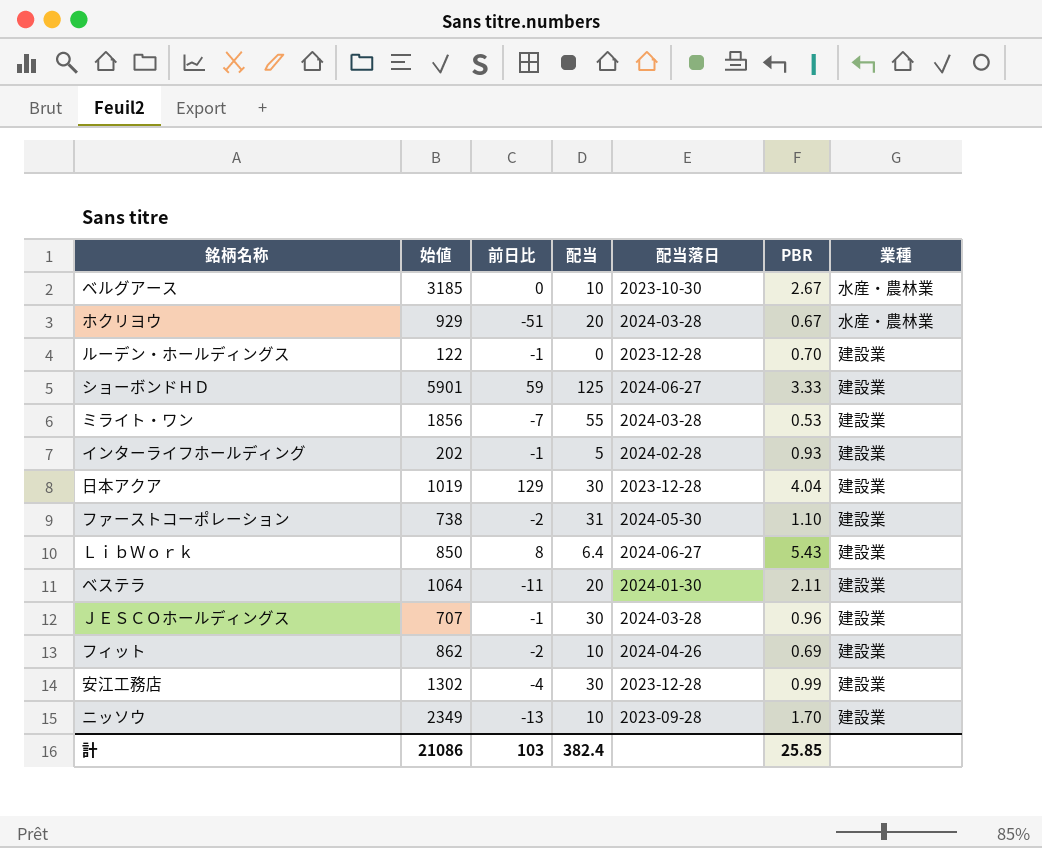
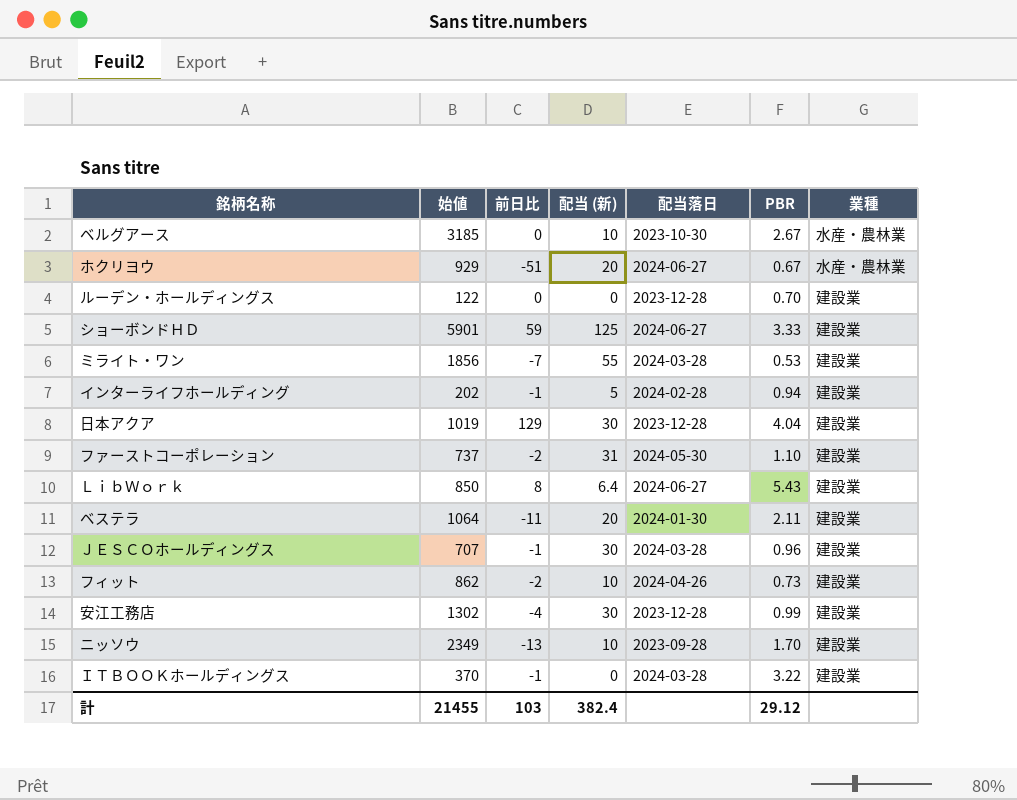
column name: 配当 -> 配当 (新)
ホクリヨウ | 配当落日: 2024-03-28 -> 2024-06-27
ルーデン・ホールディングス | 前日比: -1 -> 0
インターライフホールディング | PBR: 0.93 -> 0.94
ファーストコーポレーション | 始値: 738 -> 737
フィット | PBR: 0.69 -> 0.73
row ＩＴＢＯＯＫホールディングス: none -> 370 | -1 | 0 | 2024-03-28 | 3.22 | 建設業
計 | 始値: 21086 -> 21455
計 | PBR: 25.85 -> 29.12

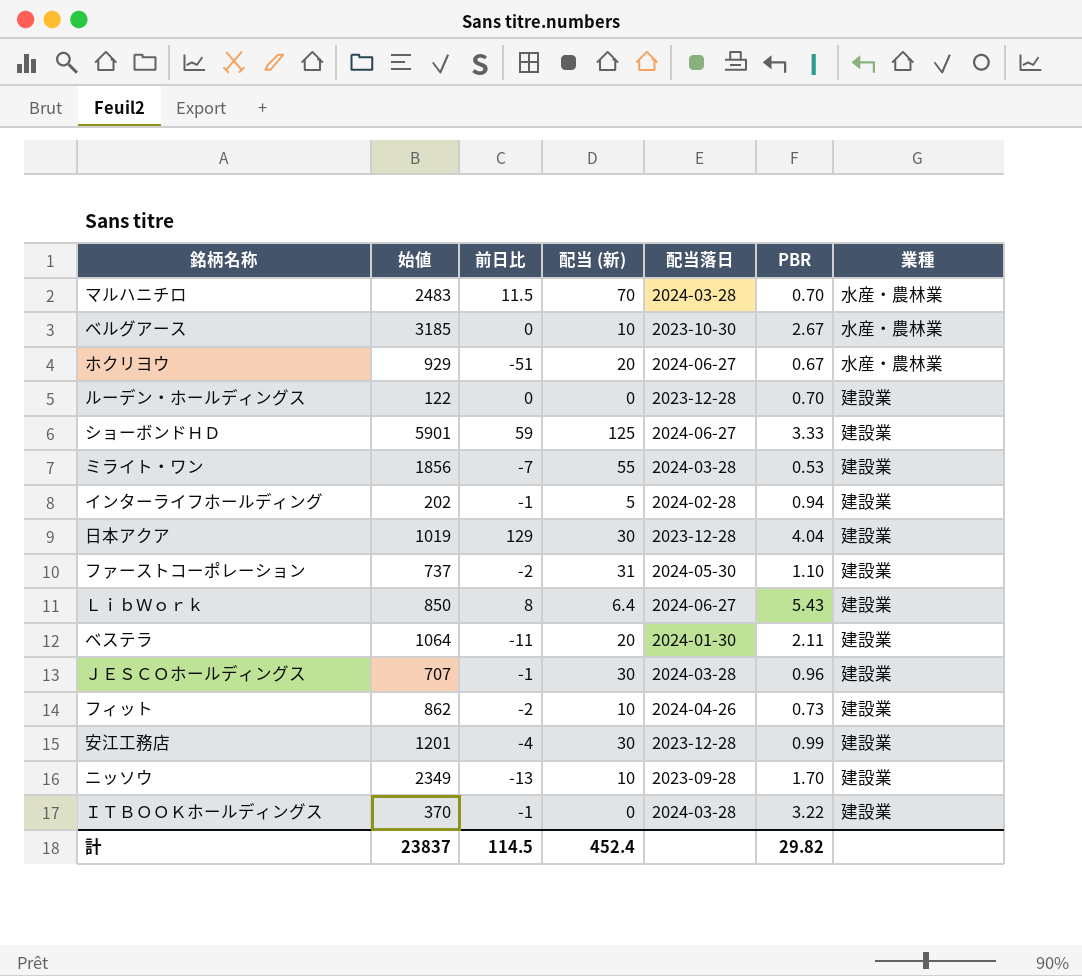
row マルハニチロ: none -> 2483 | 11.5 | 70 | 2024-03-28 | 0.70 | 水産・農林業
安江工務店 | 始値: 1302 -> 1201
計 | 始値: 21455 -> 23837
計 | 前日比: 103 -> 114.5
計 | 配当 (新): 382.4 -> 452.4
計 | PBR: 29.12 -> 29.82

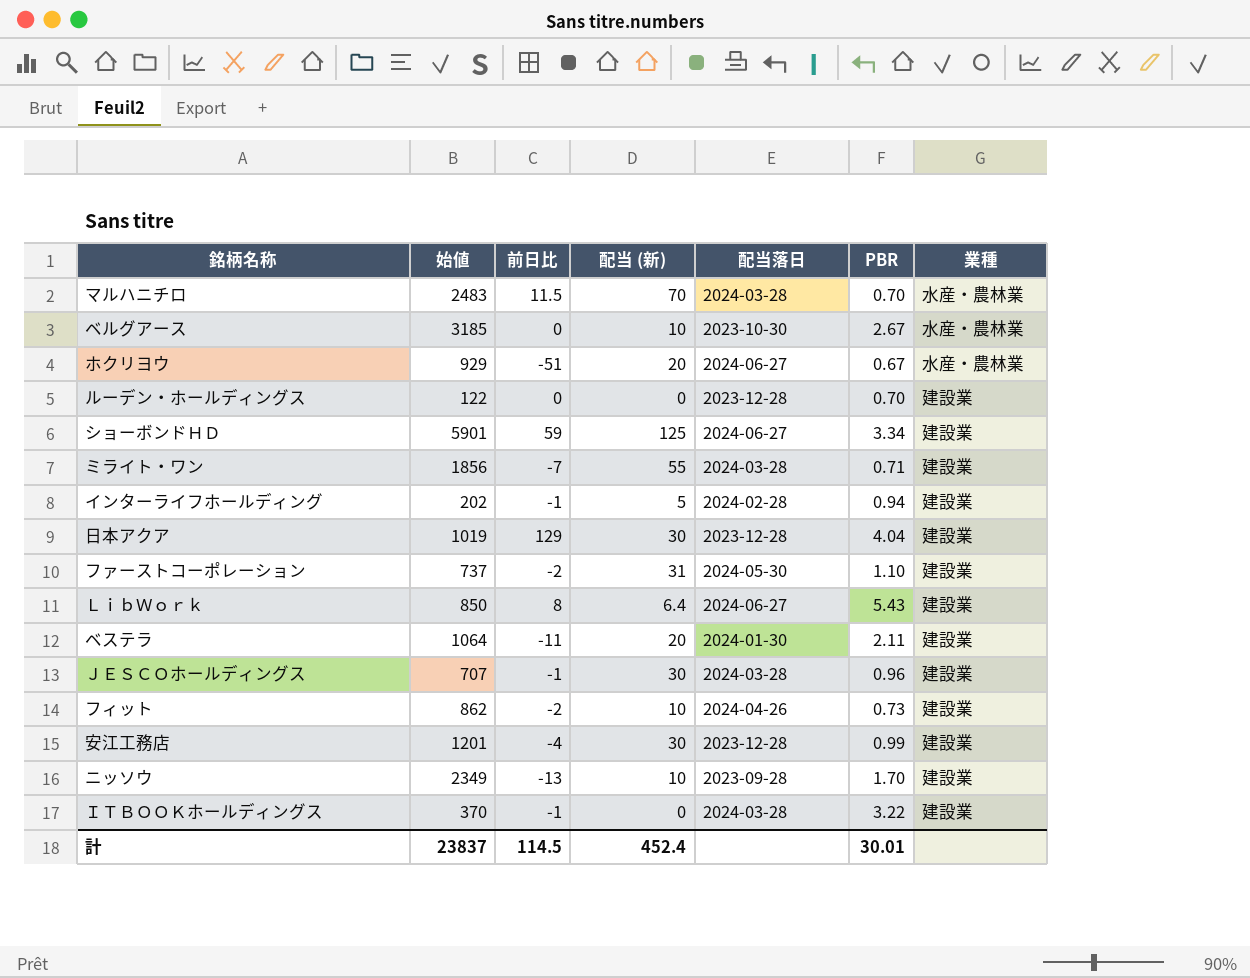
ショーボンドＨＤ | PBR: 3.33 -> 3.34
ミライト・ワン | PBR: 0.53 -> 0.71
計 | PBR: 29.82 -> 30.01

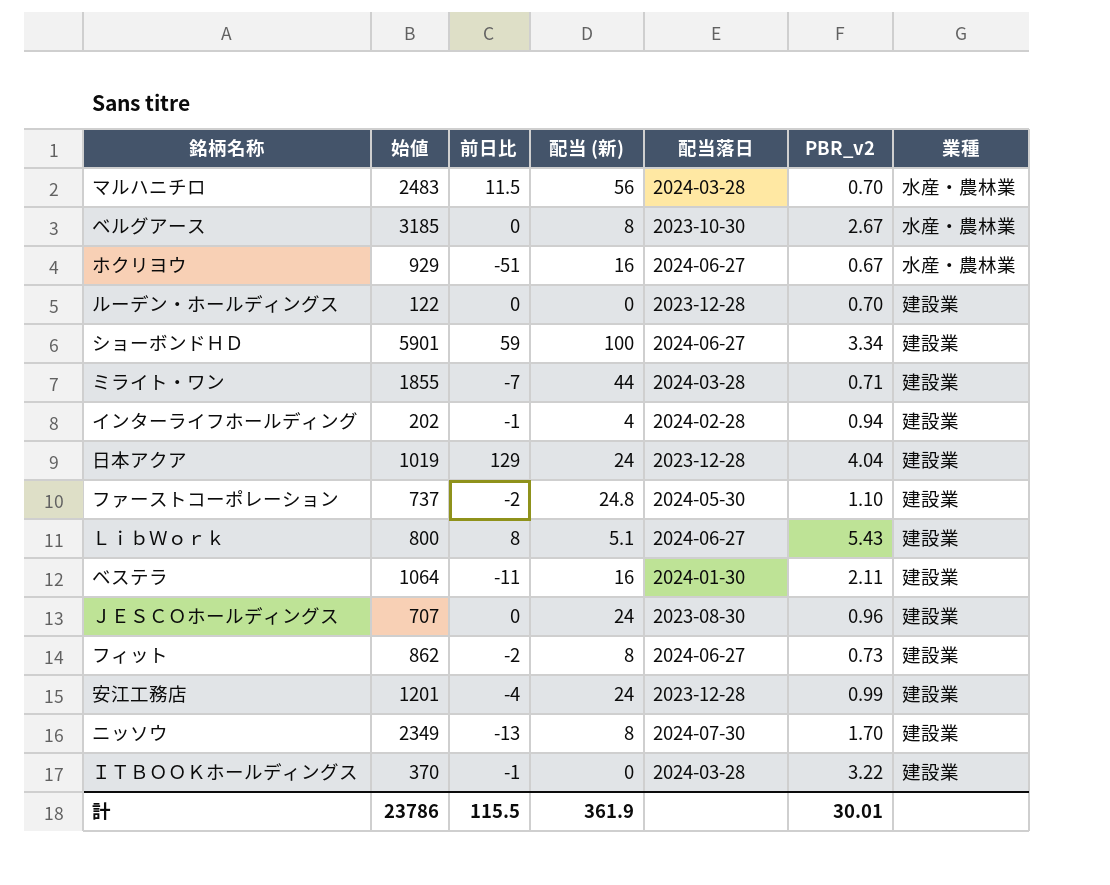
column name: PBR -> PBR_v2
マルハニチロ | 配当 (新): 70 -> 56
ベルグアース | 配当 (新): 10 -> 8
ホクリヨウ | 配当 (新): 20 -> 16
ショーボンドＨＤ | 配当 (新): 125 -> 100
ミライト・ワン | 始値: 1856 -> 1855
ミライト・ワン | 配当 (新): 55 -> 44
インターライフホールディング | 配当 (新): 5 -> 4
日本アクア | 配当 (新): 30 -> 24
ファーストコーポレーション | 配当 (新): 31 -> 24.8
ＬｉｂＷｏｒｋ | 始値: 850 -> 800
ＬｉｂＷｏｒｋ | 配当 (新): 6.4 -> 5.1
ベステラ | 配当 (新): 20 -> 16
ＪＥＳＣＯホールディングス | 前日比: -1 -> 0
ＪＥＳＣＯホールディングス | 配当 (新): 30 -> 24
ＪＥＳＣＯホールディングス | 配当落日: 2024-03-28 -> 2023-08-30
フィット | 配当 (新): 10 -> 8
フィット | 配当落日: 2024-04-26 -> 2024-06-27
安江工務店 | 配当 (新): 30 -> 24
ニッソウ | 配当 (新): 10 -> 8
ニッソウ | 配当落日: 2023-09-28 -> 2024-07-30
計 | 始値: 23837 -> 23786
計 | 前日比: 114.5 -> 115.5
計 | 配当 (新): 452.4 -> 361.9

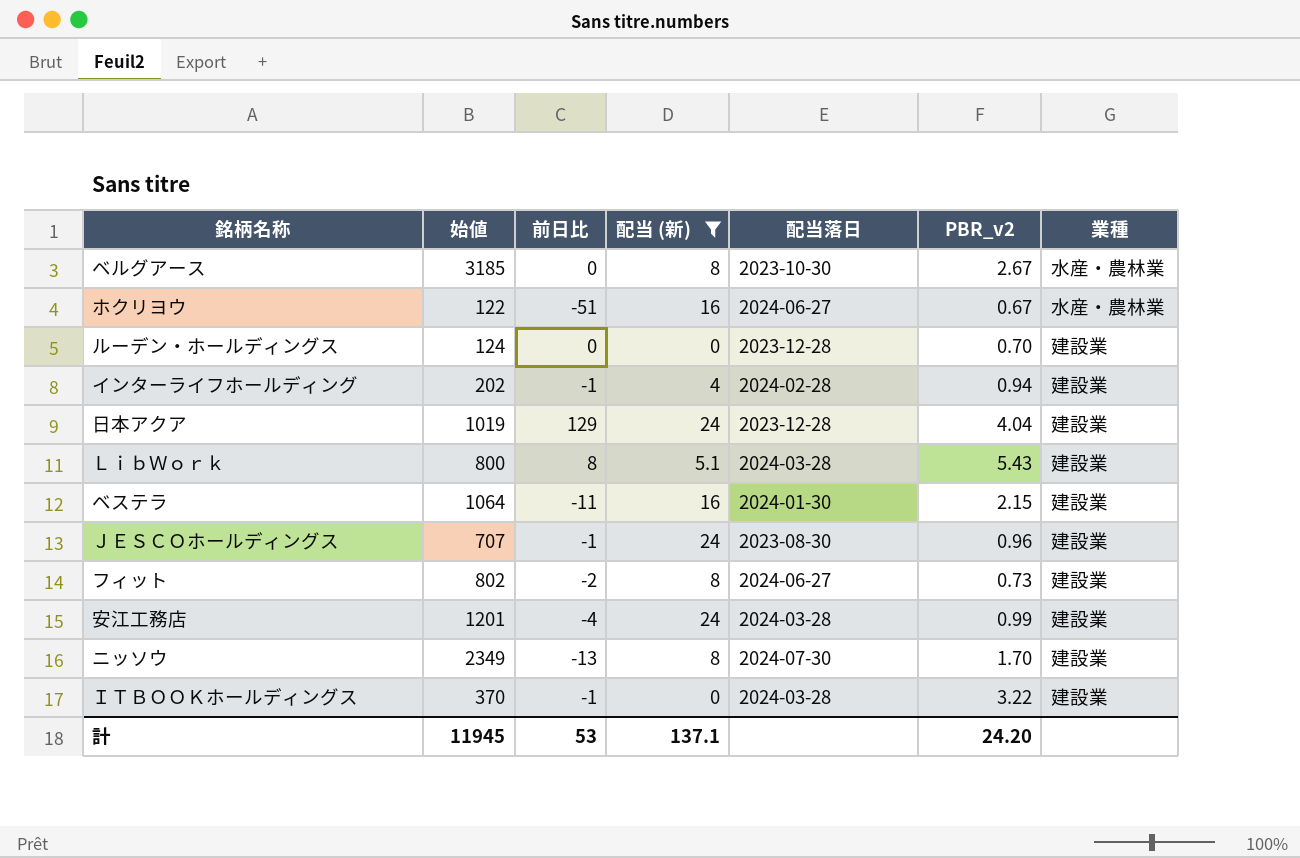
filter: none -> 配当 (新) <= 24
ホクリヨウ | 始値: 929 -> 122
ルーデン・ホールディングス | 始値: 122 -> 124
ＬｉｂＷｏｒｋ | 配当落日: 2024-06-27 -> 2024-03-28
ベステラ | PBR_v2: 2.11 -> 2.15
ＪＥＳＣＯホールディングス | 前日比: 0 -> -1
フィット | 始値: 862 -> 802
安江工務店 | 配当落日: 2023-12-28 -> 2024-03-28
計 | 始値: 23786 -> 11945
計 | 前日比: 115.5 -> 53
計 | 配当 (新): 361.9 -> 137.1
計 | PBR_v2: 30.01 -> 24.20

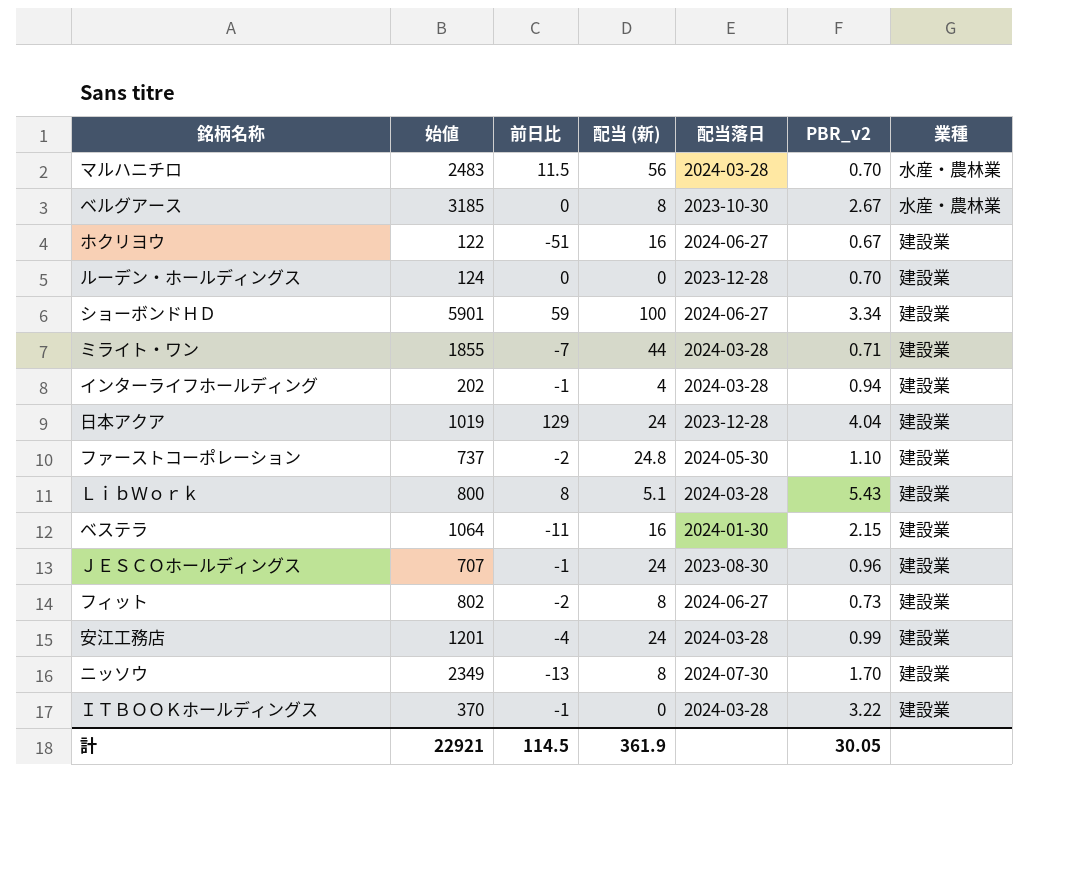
filter: 配当 (新) <= 24 -> none
ホクリヨウ | 業種: 水産・農林業 -> 建設業
インターライフホールディング | 配当落日: 2024-02-28 -> 2024-03-28
計 | 始値: 11945 -> 22921
計 | 前日比: 53 -> 114.5
計 | 配当 (新): 137.1 -> 361.9
計 | PBR_v2: 24.20 -> 30.05

